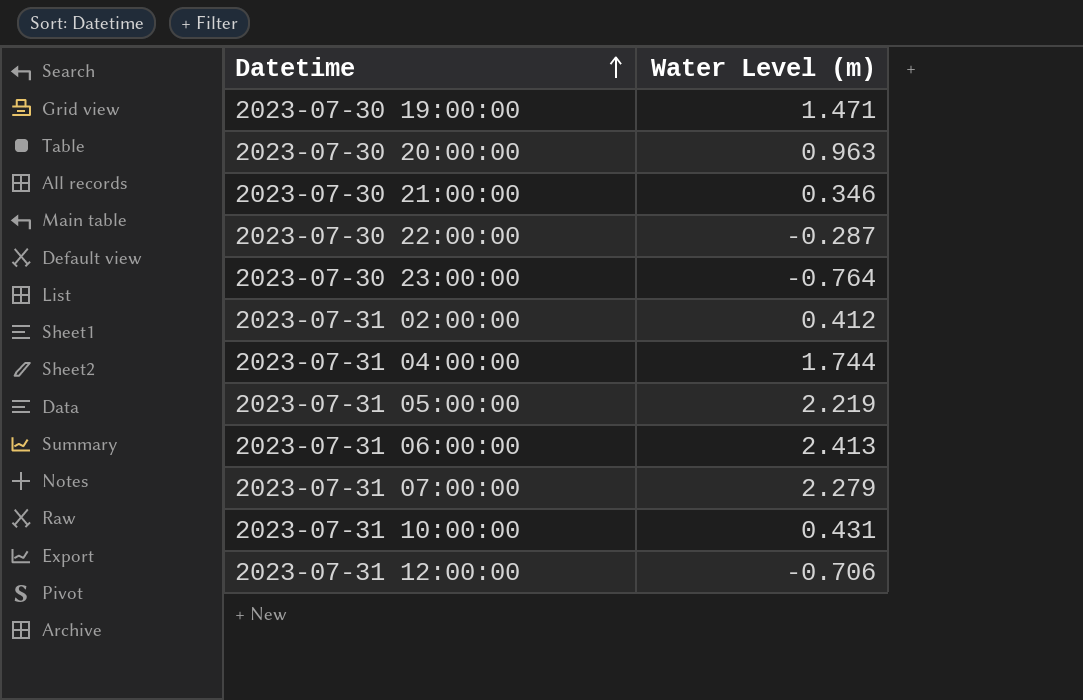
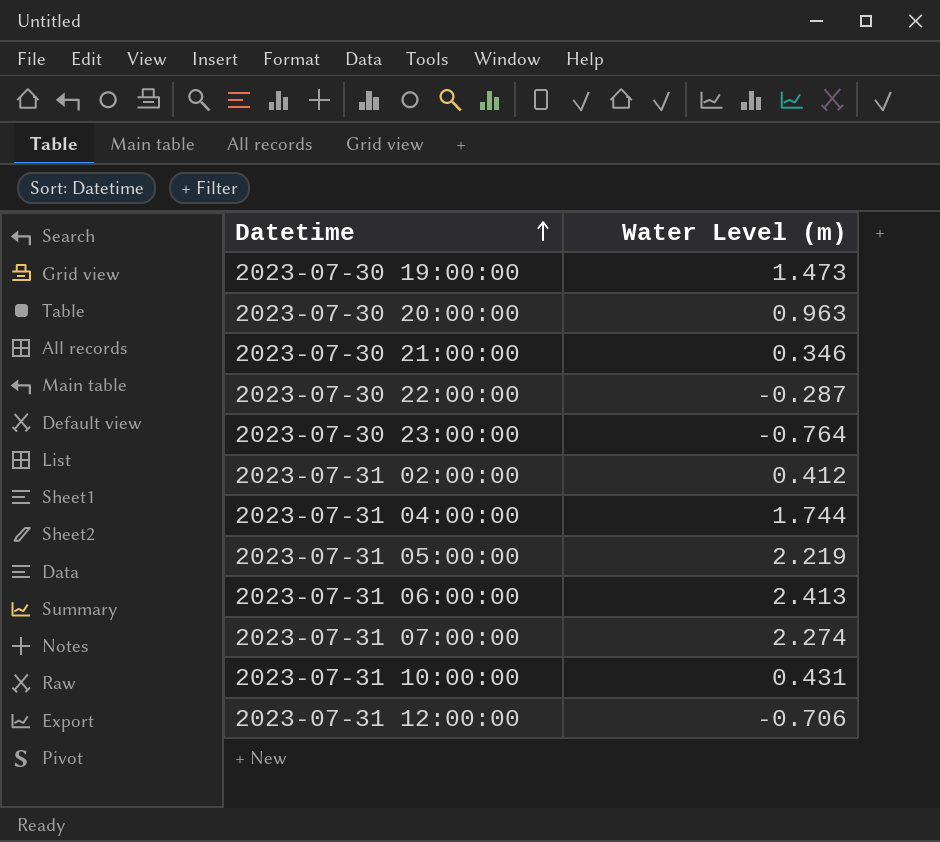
2023-07-30 19:00:00 | Water Level (m): 1.471 -> 1.473
2023-07-31 07:00:00 | Water Level (m): 2.279 -> 2.274

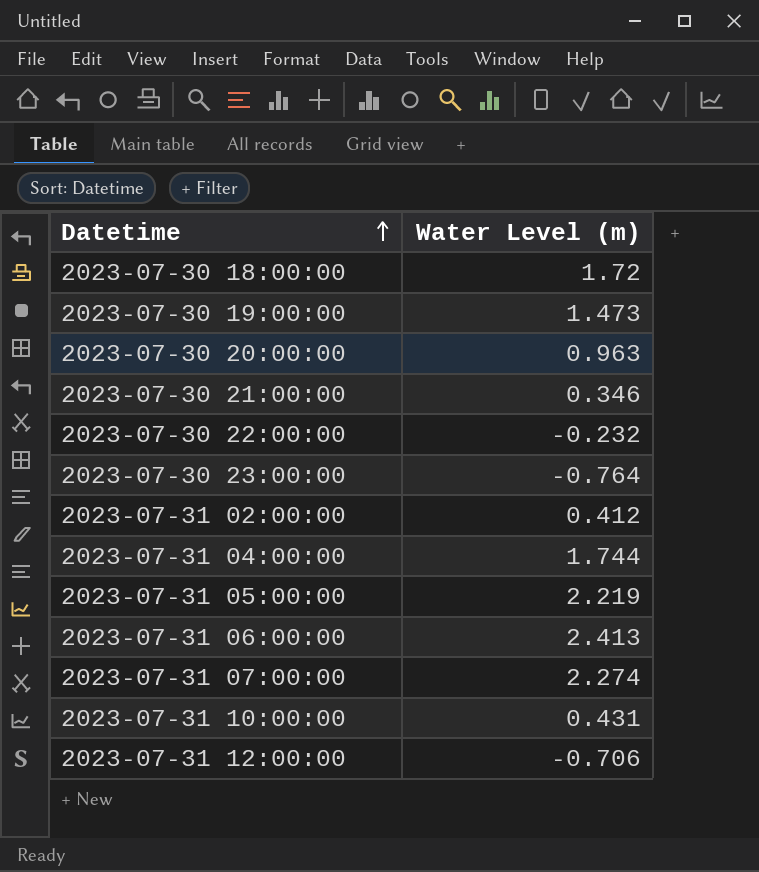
row 2023-07-30 18:00:00: none -> 1.72
2023-07-30 22:00:00 | Water Level (m): -0.287 -> -0.232

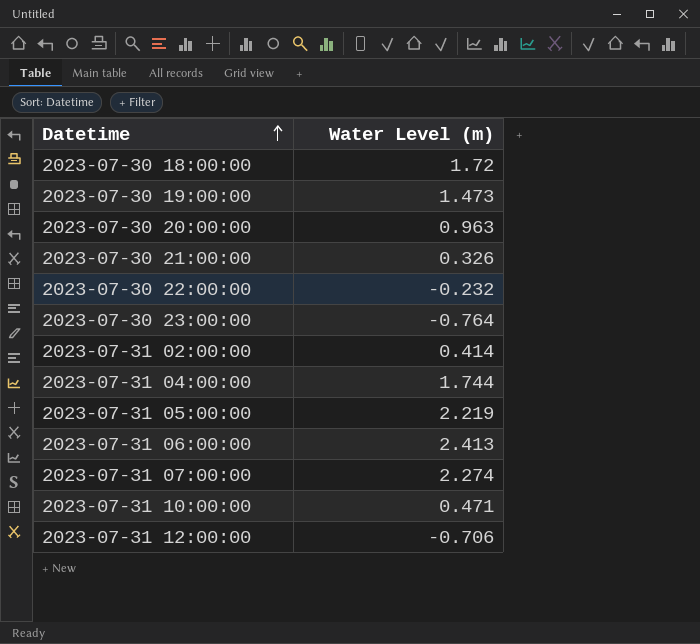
2023-07-30 21:00:00 | Water Level (m): 0.346 -> 0.326
2023-07-31 02:00:00 | Water Level (m): 0.412 -> 0.414
2023-07-31 10:00:00 | Water Level (m): 0.431 -> 0.471

